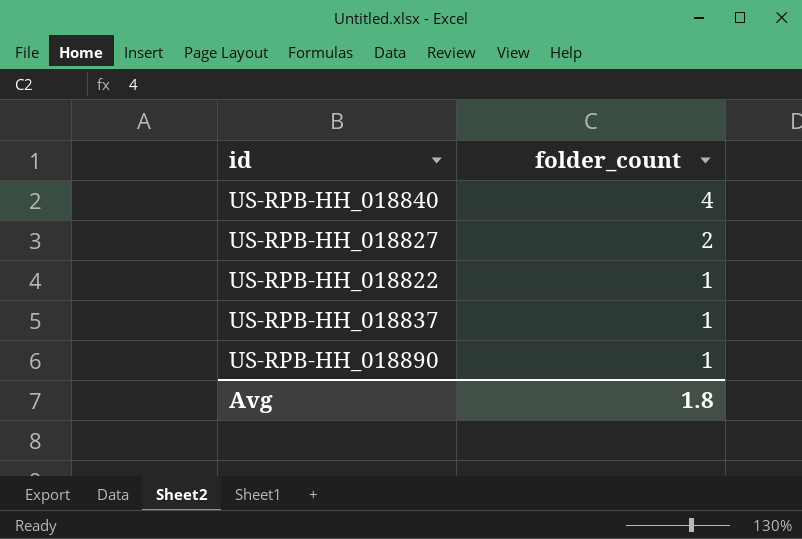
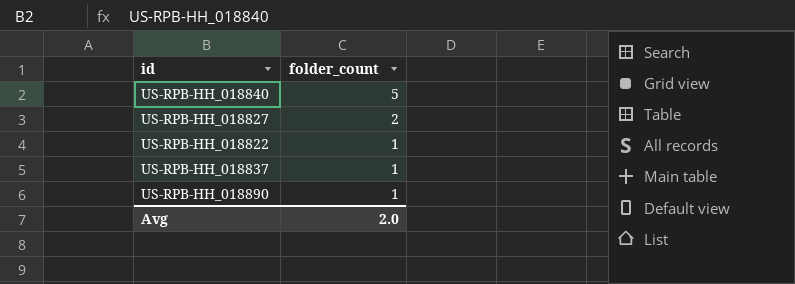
US-RPB-HH_018840 | folder_count: 4 -> 5
Avg | folder_count: 1.8 -> 2.0

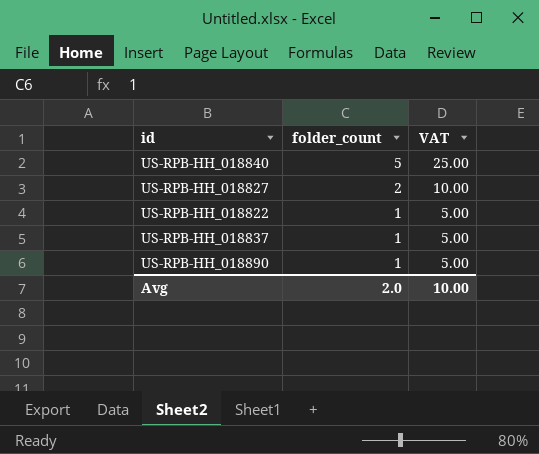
column VAT | formula: none -> [folder_count] * 5

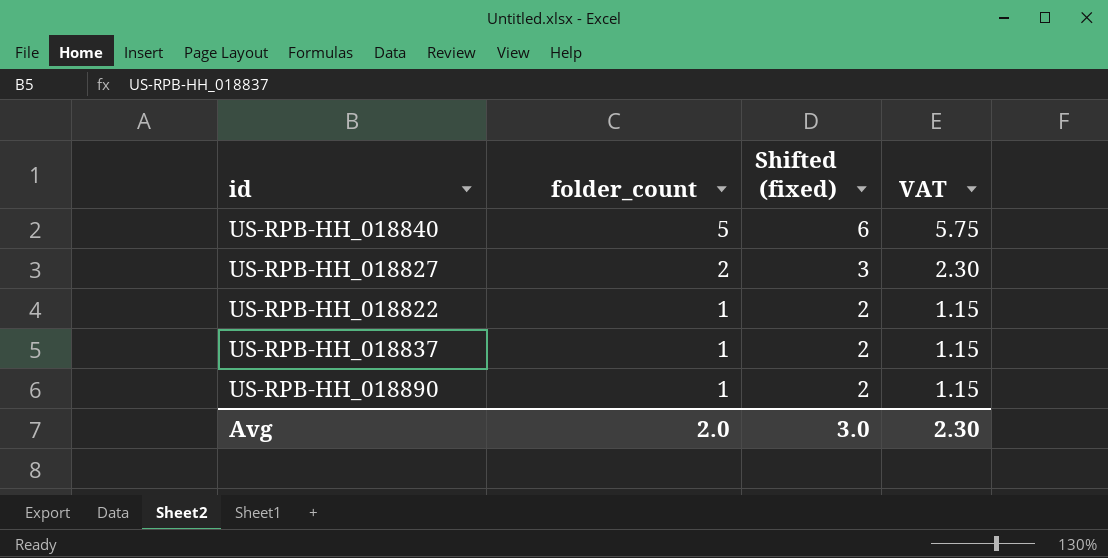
column Shifted (fixed) | formula: none -> [folder_count] + 1
column VAT | formula: [folder_count] * 5 -> [folder_count] * 1.15
Avg | VAT: 10.00 -> 2.30

